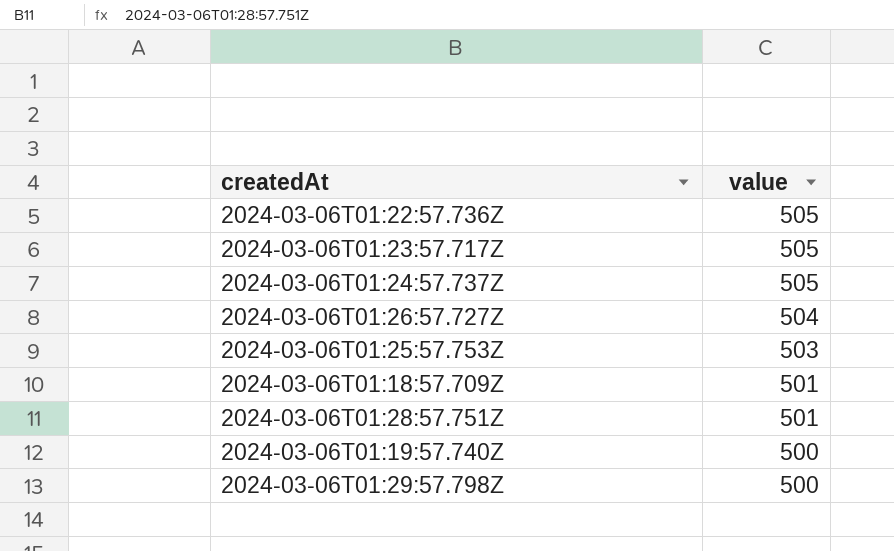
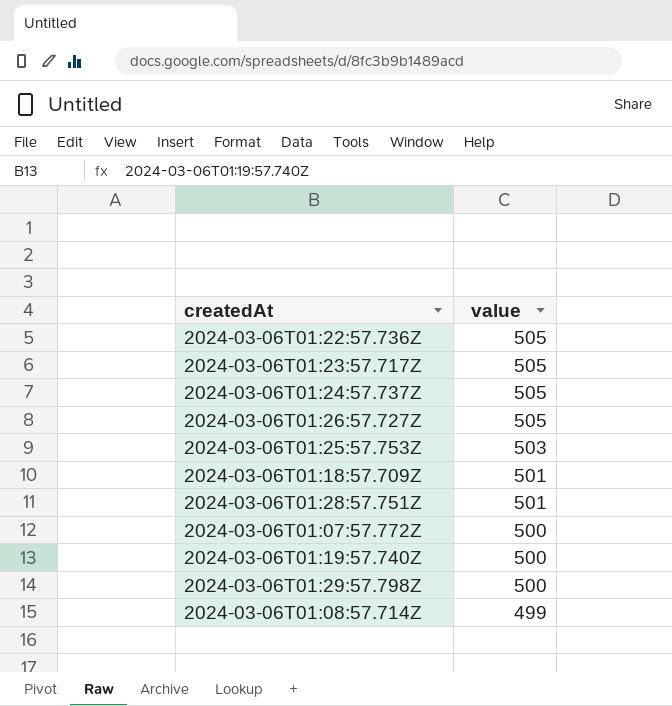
2024-03-06T01:26:57.727Z | value: 504 -> 505
row 2024-03-06T01:07:57.772Z: none -> 500
row 2024-03-06T01:08:57.714Z: none -> 499

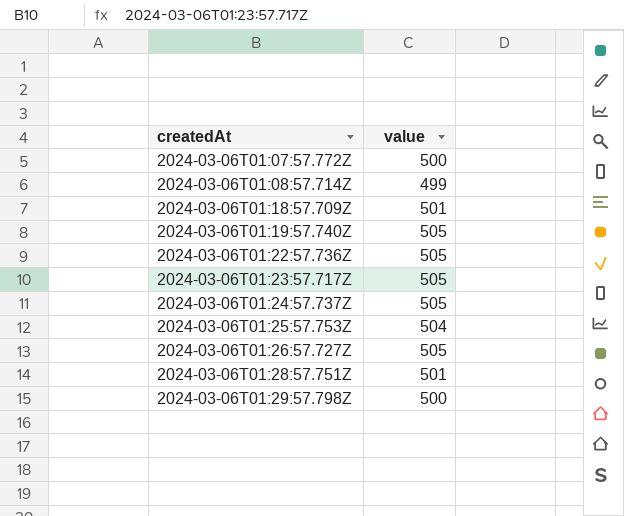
row order: value descending -> createdAt ascending
2024-03-06T01:19:57.740Z | value: 500 -> 505
2024-03-06T01:25:57.753Z | value: 503 -> 504

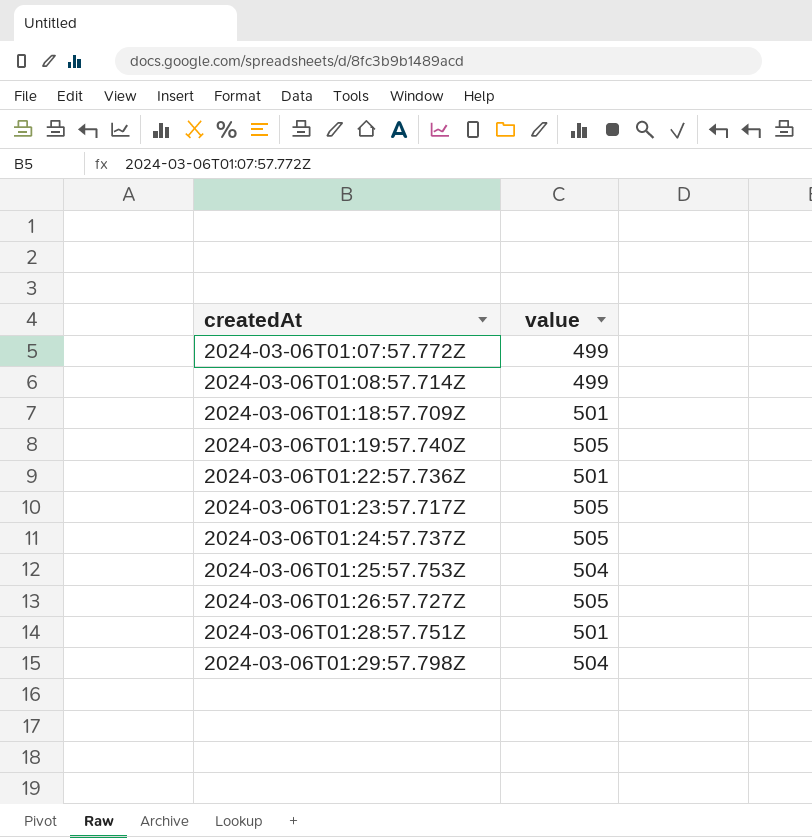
2024-03-06T01:07:57.772Z | value: 500 -> 499
2024-03-06T01:22:57.736Z | value: 505 -> 501
2024-03-06T01:29:57.798Z | value: 500 -> 504

